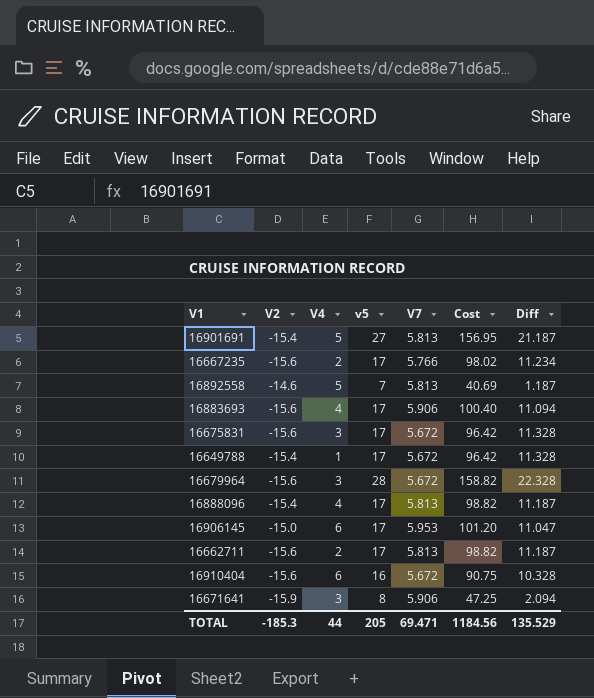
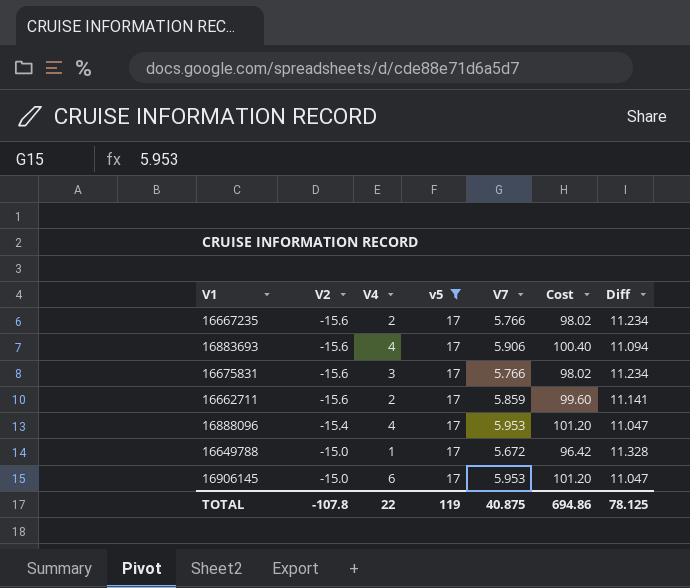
filter: none -> v5 = 17
row order: none -> V2 ascending
16675831 | V7: 5.672 -> 5.766
16675831 | Cost: 96.42 -> 98.02
16675831 | Diff: 11.328 -> 11.234
16662711 | V7: 5.813 -> 5.859
16662711 | Cost: 98.82 -> 99.60
16662711 | Diff: 11.187 -> 11.141
16888096 | V7: 5.813 -> 5.953
16888096 | Cost: 98.82 -> 101.20
16888096 | Diff: 11.187 -> 11.047
16649788 | V2: -15.4 -> -15.0
TOTAL | V2: -185.3 -> -107.8
TOTAL | V4: 44 -> 22
TOTAL | v5: 205 -> 119
TOTAL | V7: 69.471 -> 40.875
TOTAL | Cost: 1184.56 -> 694.86
TOTAL | Diff: 135.529 -> 78.125

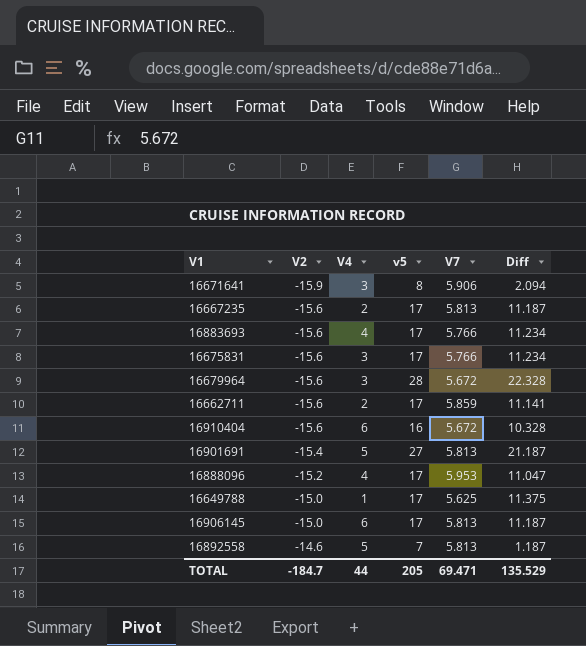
filter: v5 = 17 -> none
column Cost | formula: [v5] * [V7] -> none
16667235 | V7: 5.766 -> 5.813
16667235 | Diff: 11.234 -> 11.187
16883693 | V7: 5.906 -> 5.766
16883693 | Diff: 11.094 -> 11.234
16888096 | V2: -15.4 -> -15.2
16649788 | V7: 5.672 -> 5.625
16649788 | Diff: 11.328 -> 11.375
16906145 | V7: 5.953 -> 5.813
16906145 | Diff: 11.047 -> 11.187
TOTAL | V2: -107.8 -> -184.7
TOTAL | V4: 22 -> 44
TOTAL | v5: 119 -> 205
TOTAL | V7: 40.875 -> 69.471
TOTAL | Diff: 78.125 -> 135.529

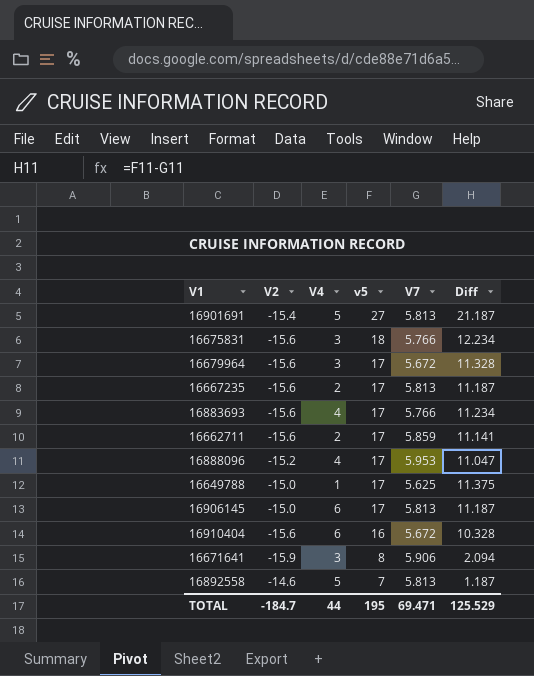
row order: V2 ascending -> v5 descending
16675831 | v5: 17 -> 18
16675831 | Diff: 11.234 -> 12.234
16679964 | v5: 28 -> 17
16679964 | Diff: 22.328 -> 11.328
TOTAL | v5: 205 -> 195
TOTAL | Diff: 135.529 -> 125.529

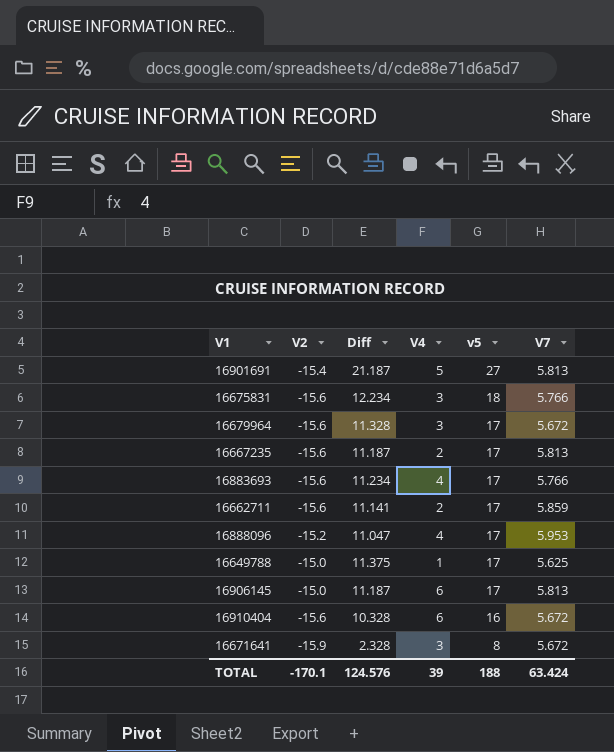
column Diff | position: 6 -> 3
row 16892558: -14.6 | 5 | 7 | 5.813 | 1.187 -> none
16671641 | Diff: 2.094 -> 2.328
16671641 | V7: 5.906 -> 5.672
TOTAL | V2: -184.7 -> -170.1
TOTAL | Diff: 125.529 -> 124.576
TOTAL | V4: 44 -> 39
TOTAL | v5: 195 -> 188
TOTAL | V7: 69.471 -> 63.424

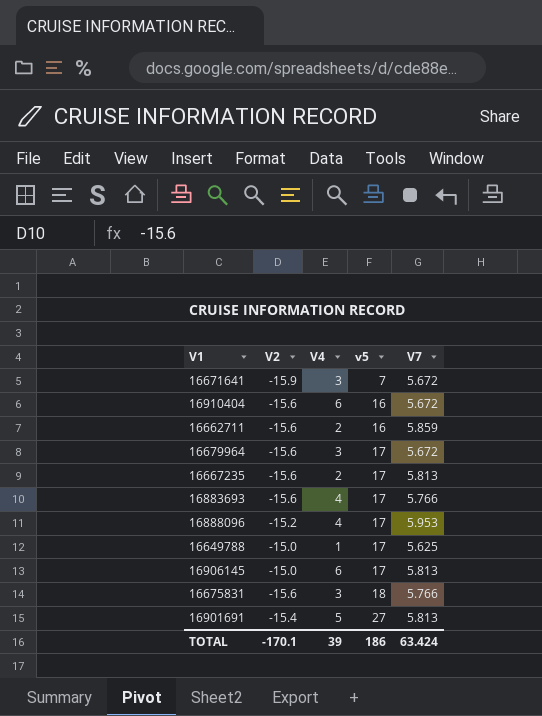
row order: v5 descending -> v5 ascending
column Diff | formula: [v5] - [V7] -> none
16671641 | v5: 8 -> 7
16662711 | v5: 17 -> 16
TOTAL | v5: 188 -> 186

